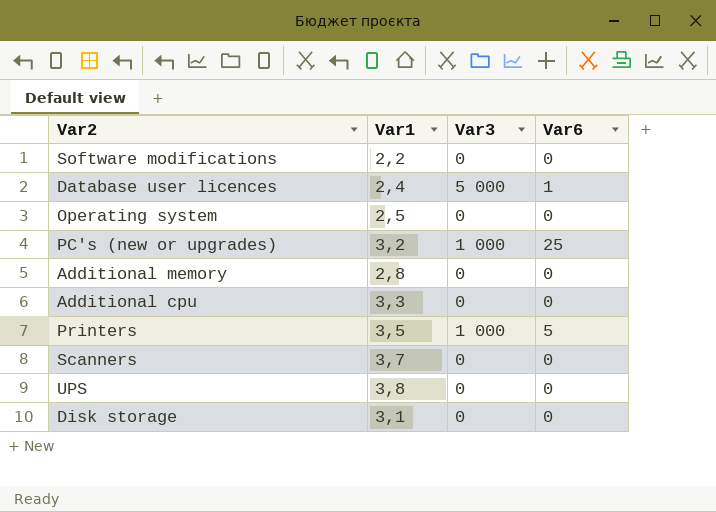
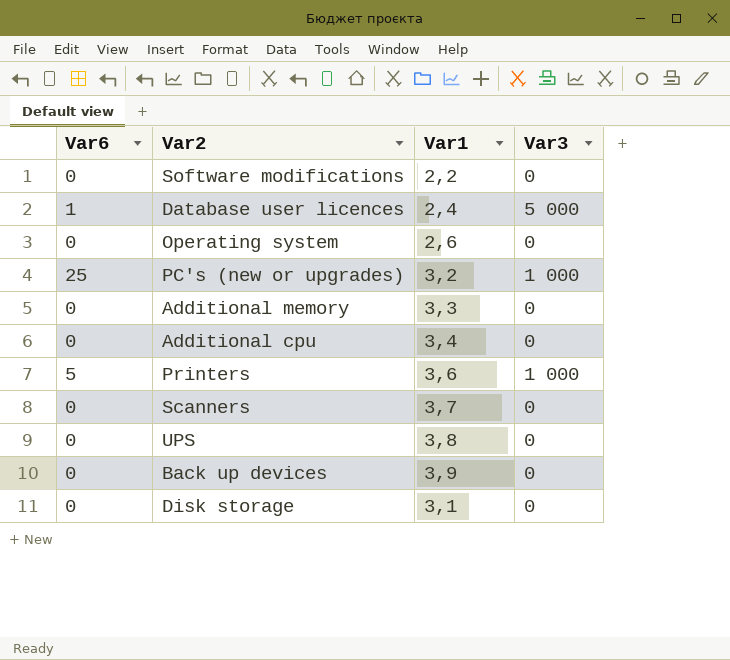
column Var6 | position: 4 -> 1
Operating system | Var1: 2,5 -> 2,6
Additional memory | Var1: 2,8 -> 3,3
Additional cpu | Var1: 3,3 -> 3,4
Printers | Var1: 3,5 -> 3,6
row Back up devices: none -> 0 | 3,9 | 0

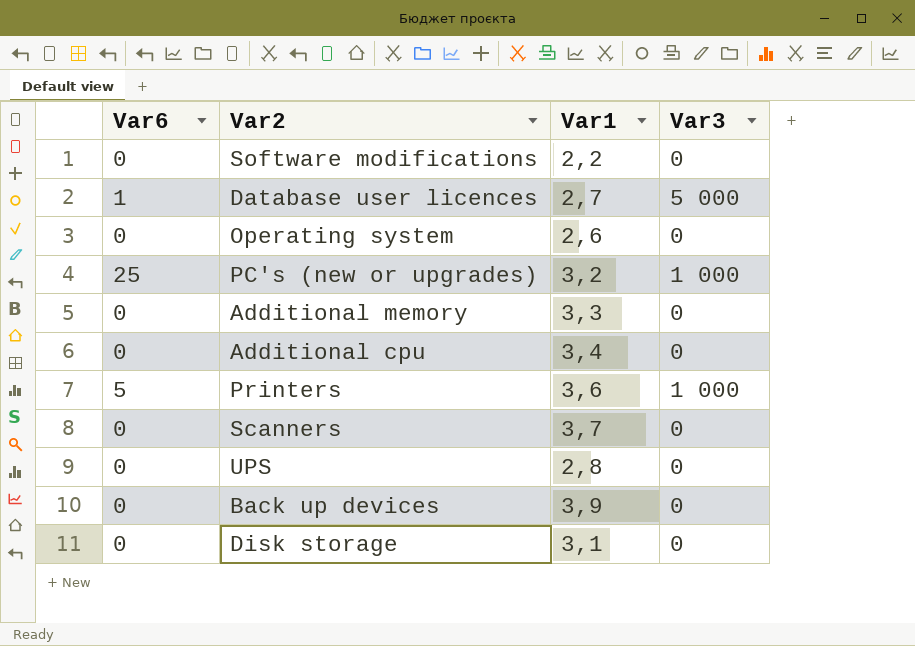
Database user licences | Var1: 2,4 -> 2,7
UPS | Var1: 3,8 -> 2,8

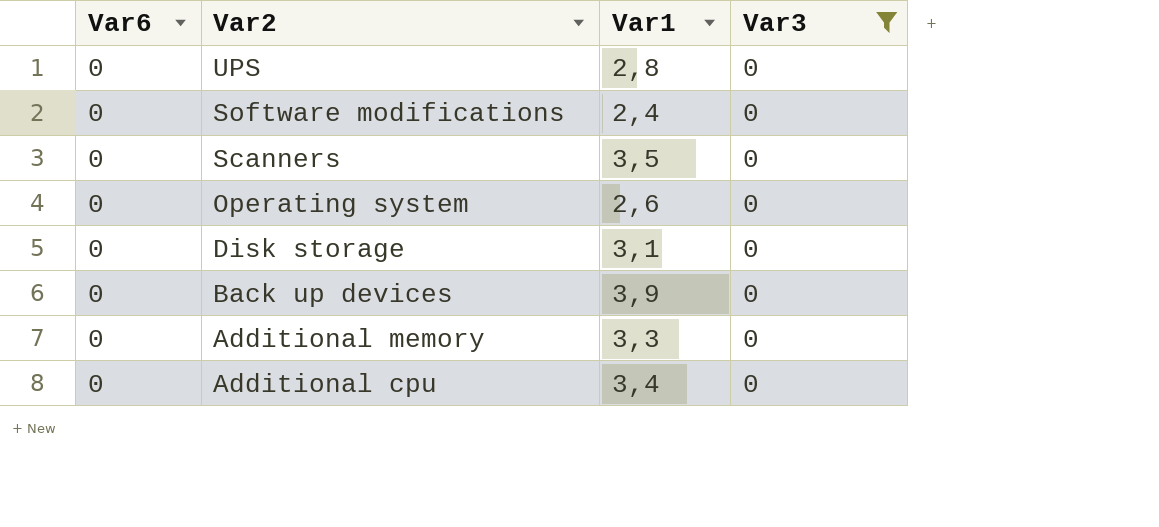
filter: none -> Var3 = 0
row order: none -> Var2 descending
Software modifications | Var1: 2,2 -> 2,4
Scanners | Var1: 3,7 -> 3,5

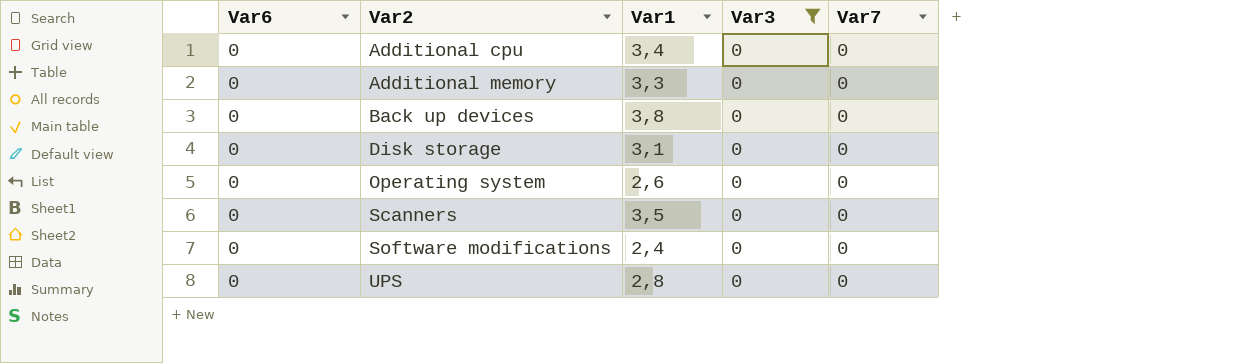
row order: Var2 descending -> Var2 ascending
column Var7 | position: none -> 5
Back up devices | Var1: 3,9 -> 3,8

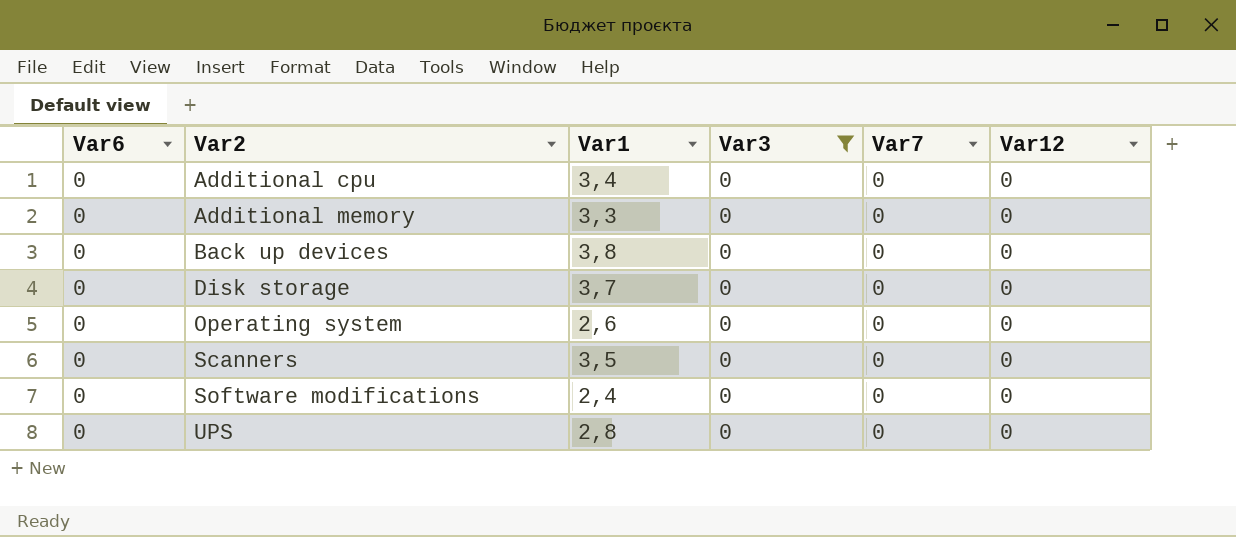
column Var12 | position: none -> 6
Disk storage | Var1: 3,1 -> 3,7

